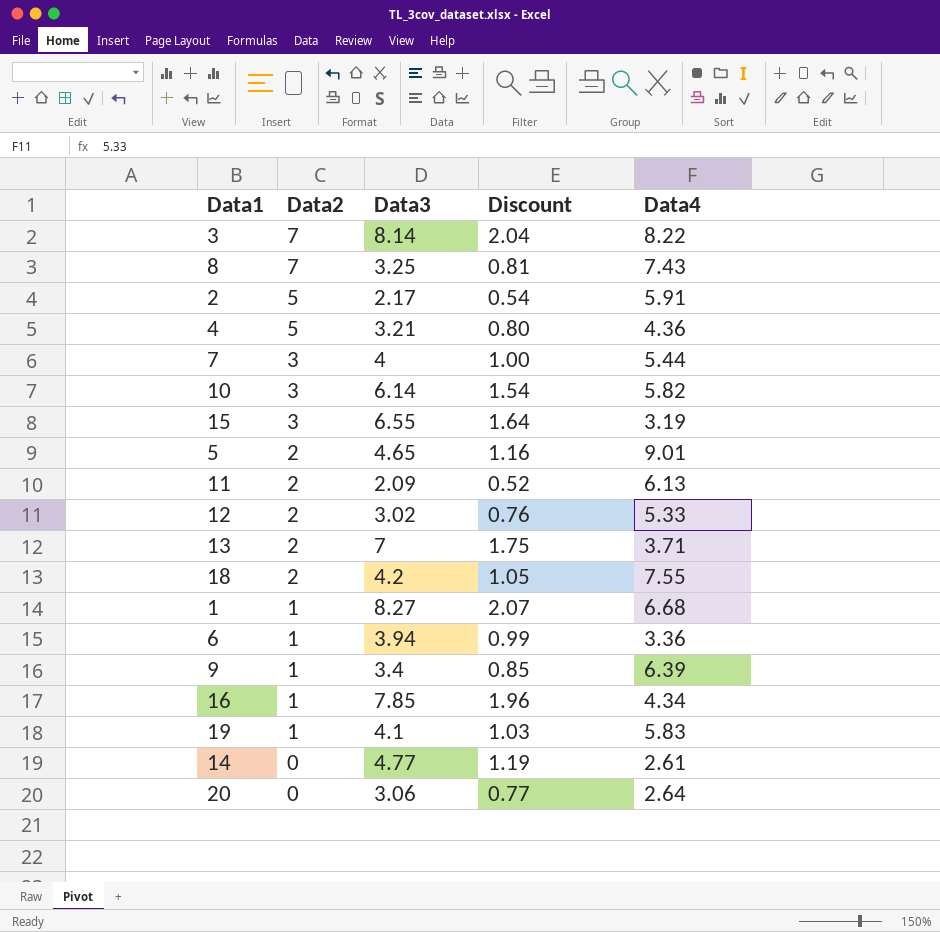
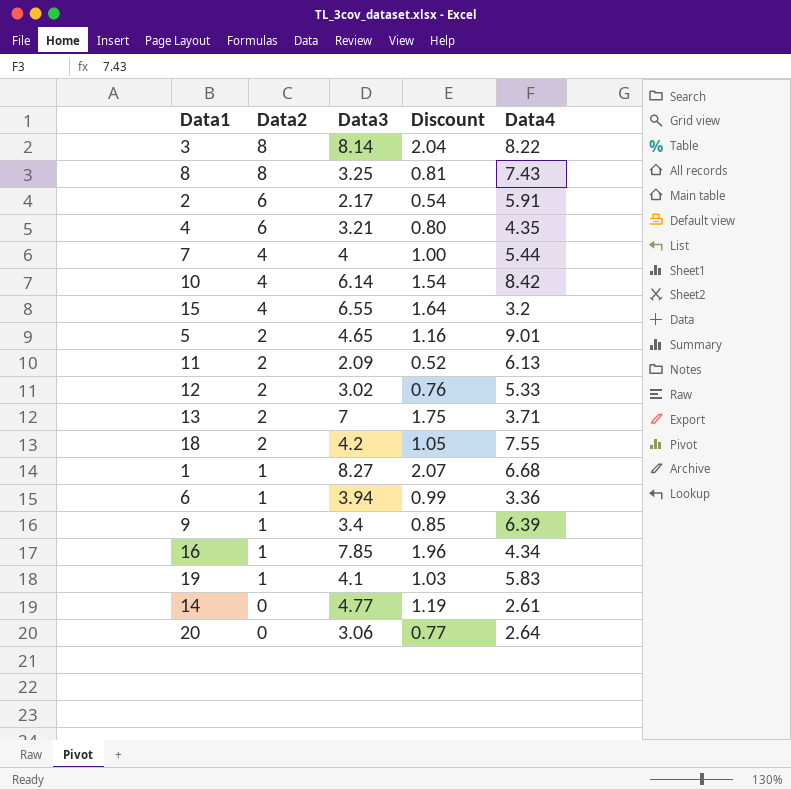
3 | Data2: 7 -> 8
8 | Data2: 7 -> 8
2 | Data2: 5 -> 6
4 | Data2: 5 -> 6
4 | Data4: 4.36 -> 4.35
7 | Data2: 3 -> 4
10 | Data2: 3 -> 4
10 | Data4: 5.82 -> 8.42
15 | Data2: 3 -> 4
15 | Data4: 3.19 -> 3.2

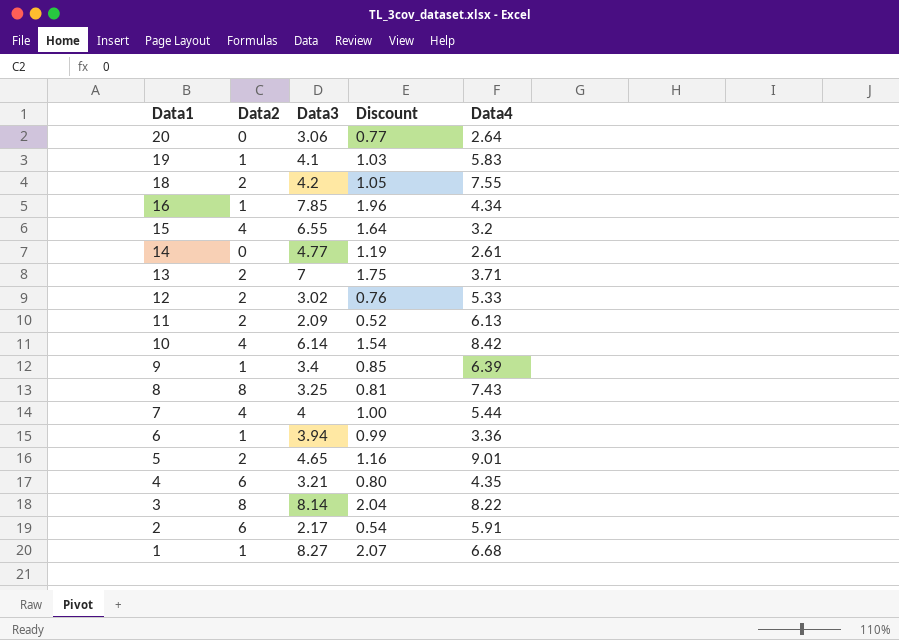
row order: Data2 descending -> Data1 descending

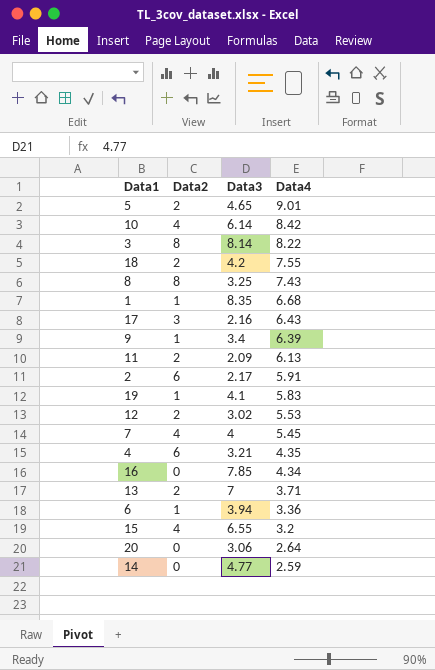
row order: Data1 descending -> Data4 descending
column Discount | formula: [Data3] * 0.25 -> none
1 | Data3: 8.27 -> 8.35
row 17: none -> 3 | 2.16 | 6.43
12 | Data4: 5.33 -> 5.53
7 | Data4: 5.44 -> 5.45
16 | Data2: 1 -> 0
14 | Data4: 2.61 -> 2.59

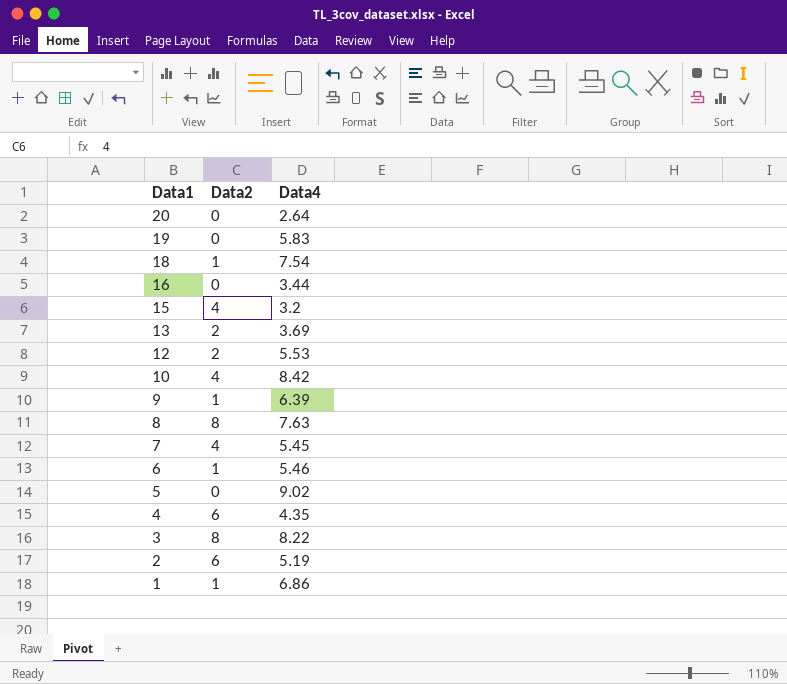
row order: Data4 descending -> Data1 descending
column Data3 | position: 3 -> none
row 17: 3 | 2.16 | 6.43 -> none
row 11: 2 | 2.09 | 6.13 -> none
row 14: 0 | 4.77 | 2.59 -> none
19 | Data2: 1 -> 0
18 | Data2: 2 -> 1
18 | Data4: 7.55 -> 7.54
16 | Data4: 4.34 -> 3.44
13 | Data4: 3.71 -> 3.69
8 | Data4: 7.43 -> 7.63
6 | Data4: 3.36 -> 5.46
5 | Data2: 2 -> 0
5 | Data4: 9.01 -> 9.02
2 | Data4: 5.91 -> 5.19
1 | Data4: 6.68 -> 6.86

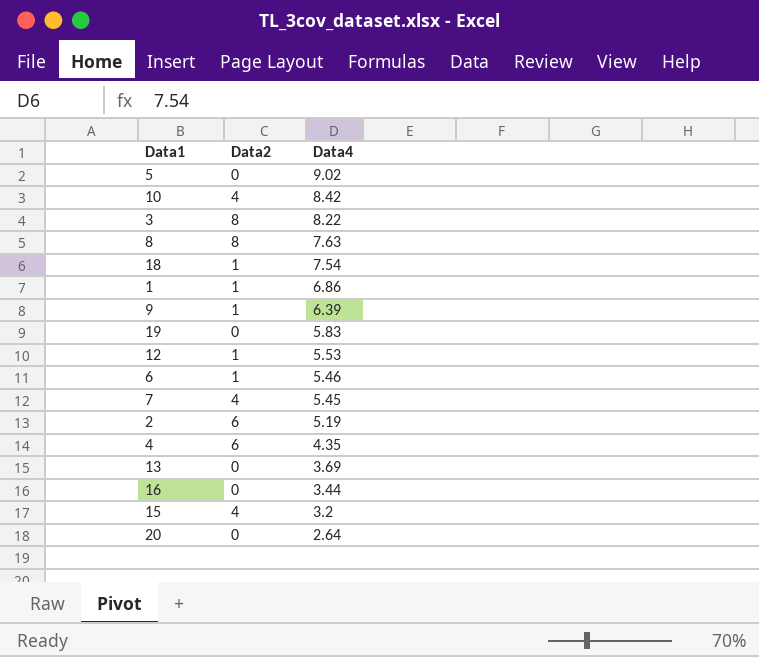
row order: Data1 descending -> Data4 descending
12 | Data2: 2 -> 1
13 | Data2: 2 -> 0

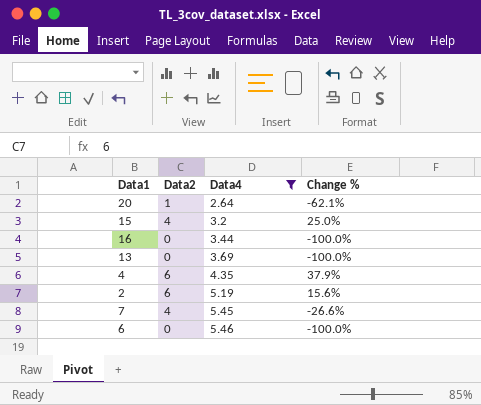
filter: none -> Data4 <= 5.46
row order: Data4 descending -> Data4 ascending
column Change % | formula: none -> ([Data2] - [Data4]) / [Data4]
20 | Data2: 0 -> 1
6 | Data2: 1 -> 0

